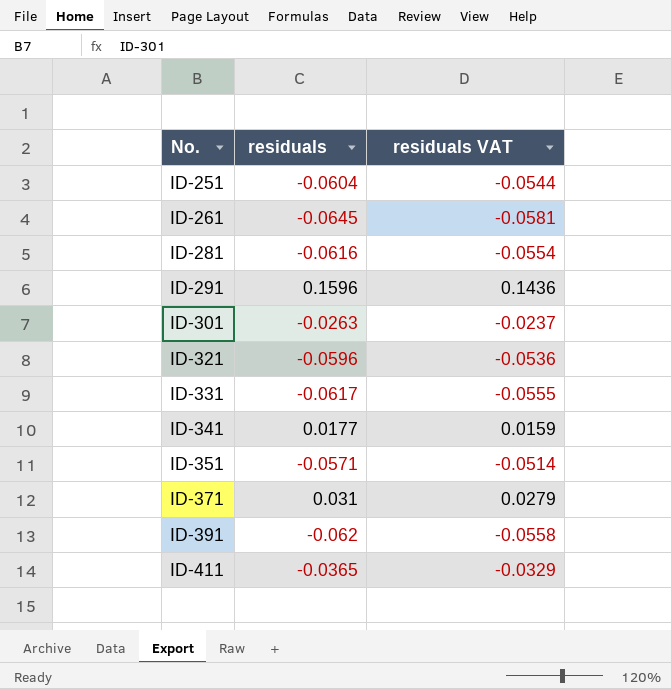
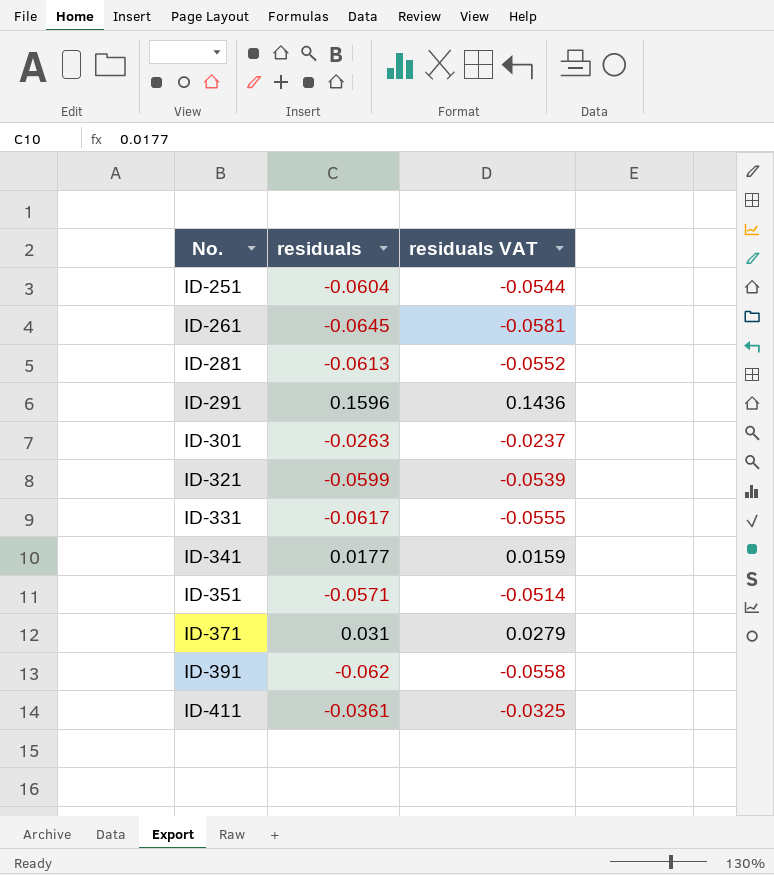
ID-281 | residuals: -0.0616 -> -0.0613
ID-281 | residuals VAT: -0.0554 -> -0.0552
ID-321 | residuals: -0.0596 -> -0.0599
ID-321 | residuals VAT: -0.0536 -> -0.0539
ID-411 | residuals: -0.0365 -> -0.0361
ID-411 | residuals VAT: -0.0329 -> -0.0325

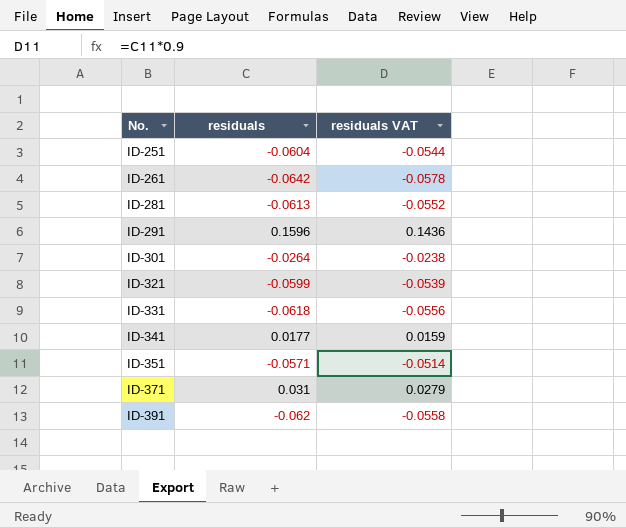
row ID-411: -0.0361 | -0.0325 -> none
ID-261 | residuals: -0.0645 -> -0.0642
ID-261 | residuals VAT: -0.0581 -> -0.0578
ID-301 | residuals: -0.0263 -> -0.0264
ID-301 | residuals VAT: -0.0237 -> -0.0238
ID-331 | residuals: -0.0617 -> -0.0618
ID-331 | residuals VAT: -0.0555 -> -0.0556

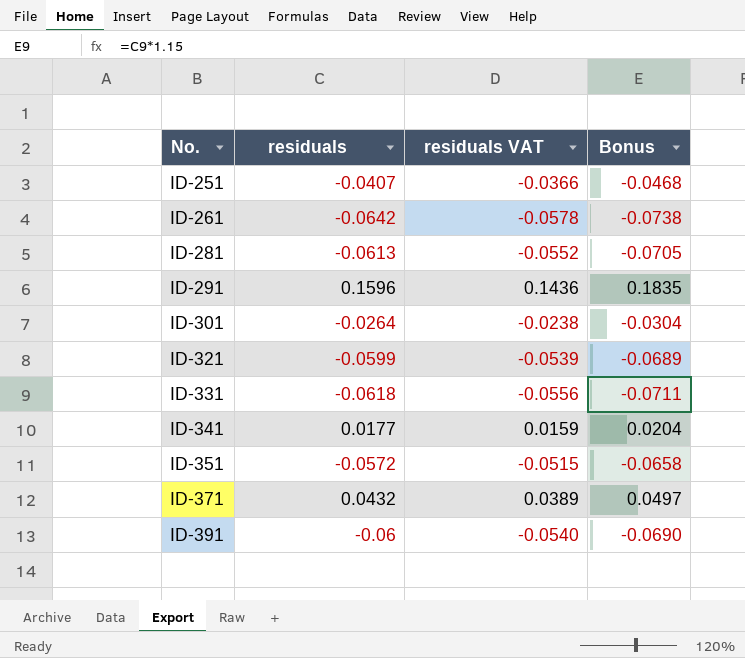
column Bonus | formula: none -> [residuals] * 1.15
ID-251 | residuals: -0.0604 -> -0.0407
ID-251 | residuals VAT: -0.0544 -> -0.0366
ID-351 | residuals: -0.0571 -> -0.0572
ID-351 | residuals VAT: -0.0514 -> -0.0515
ID-371 | residuals: 0.031 -> 0.0432
ID-371 | residuals VAT: 0.0279 -> 0.0389
ID-391 | residuals: -0.062 -> -0.06
ID-391 | residuals VAT: -0.0558 -> -0.0540

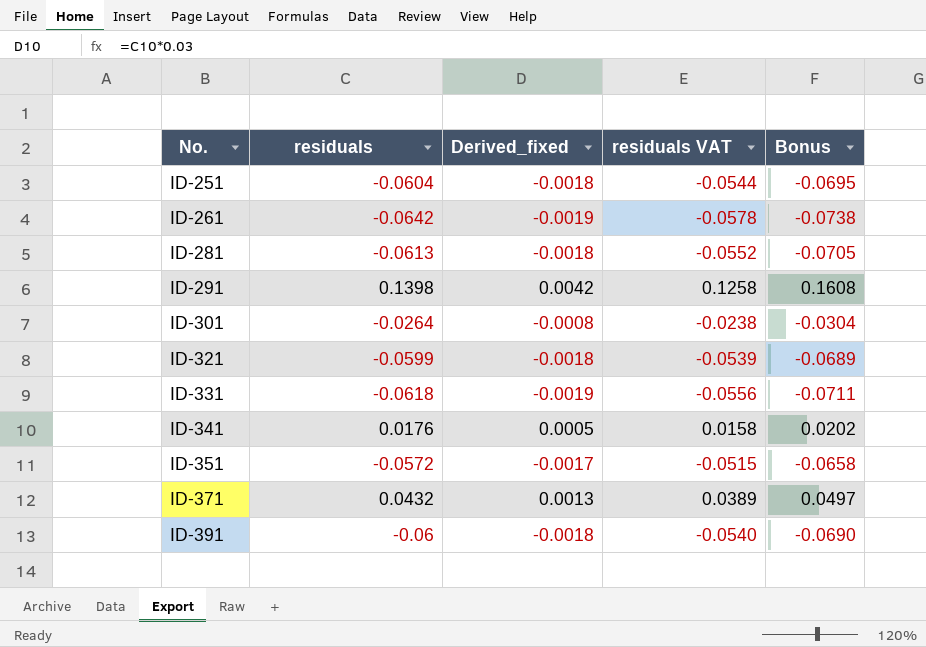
column Derived_fixed | formula: none -> [residuals] * 0.03
ID-251 | residuals: -0.0407 -> -0.0604
ID-251 | residuals VAT: -0.0366 -> -0.0544
ID-251 | Bonus: -0.0468 -> -0.0695
ID-291 | residuals: 0.1596 -> 0.1398
ID-291 | residuals VAT: 0.1436 -> 0.1258
ID-291 | Bonus: 0.1835 -> 0.1608
ID-341 | residuals: 0.0177 -> 0.0176
ID-341 | residuals VAT: 0.0159 -> 0.0158
ID-341 | Bonus: 0.0204 -> 0.0202

